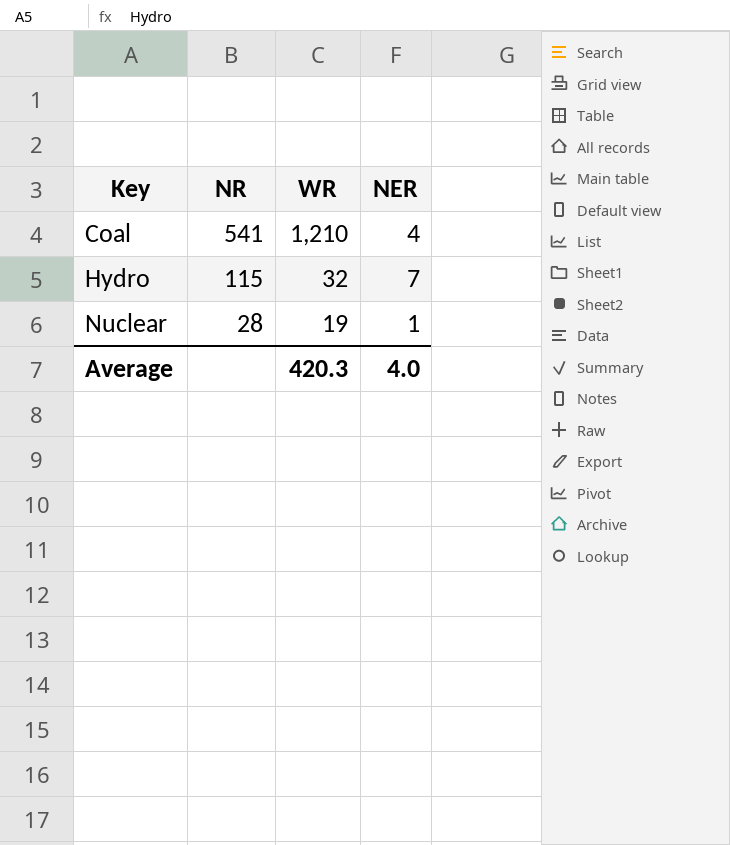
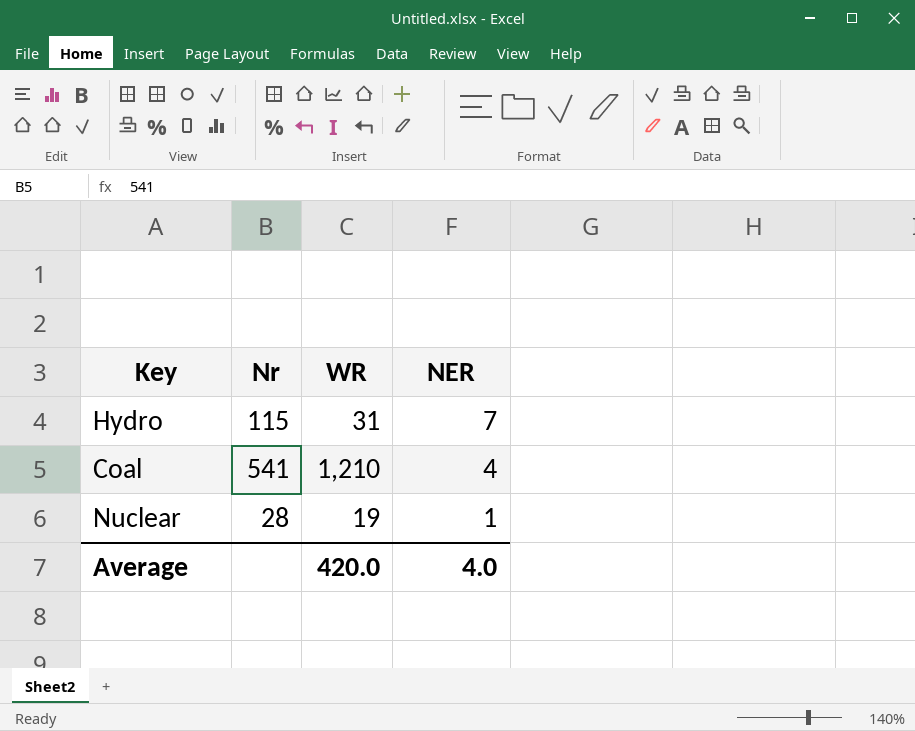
row order: Key ascending -> NER descending
column name: NR -> Nr
Hydro | WR: 32 -> 31
Average | WR: 420.3 -> 420.0

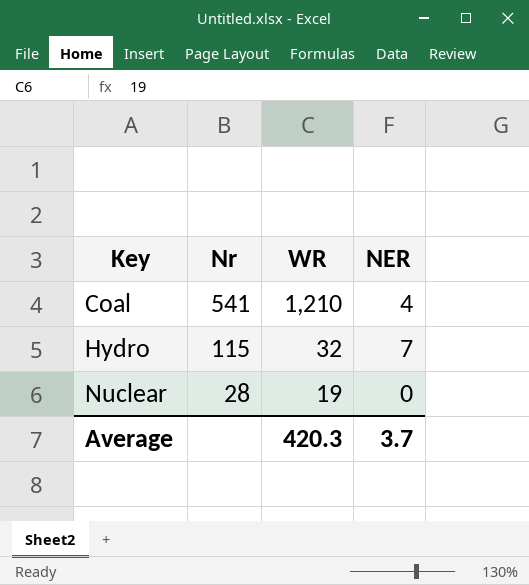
row order: NER descending -> Key ascending
Hydro | WR: 31 -> 32
Nuclear | NER: 1 -> 0
Average | WR: 420.0 -> 420.3
Average | NER: 4.0 -> 3.7

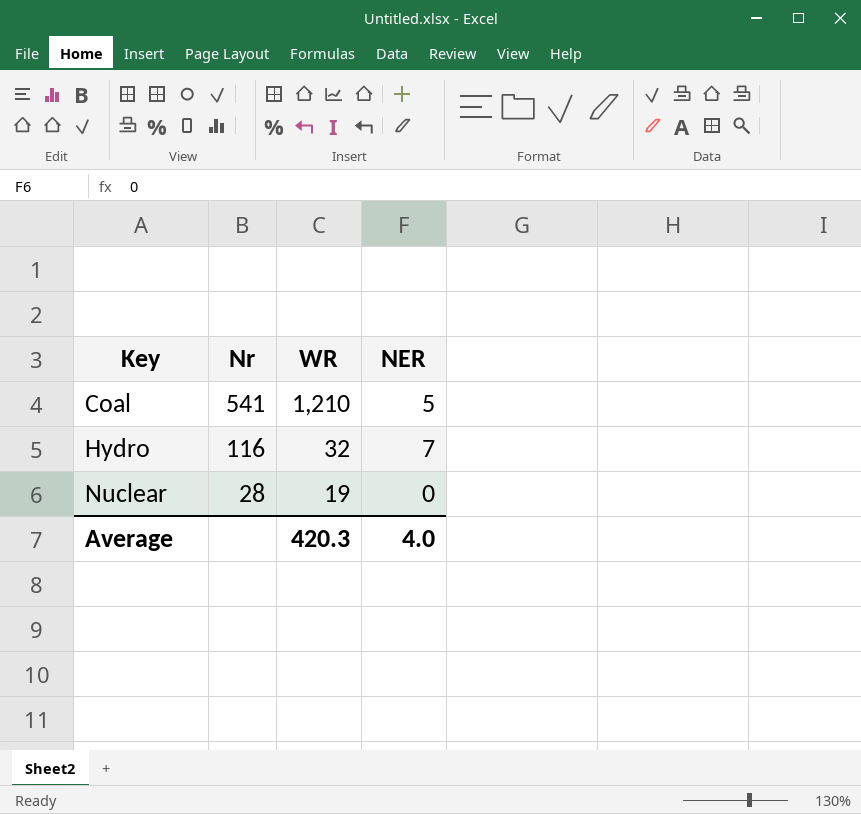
Coal | NER: 4 -> 5
Hydro | Nr: 115 -> 116
Average | NER: 3.7 -> 4.0

